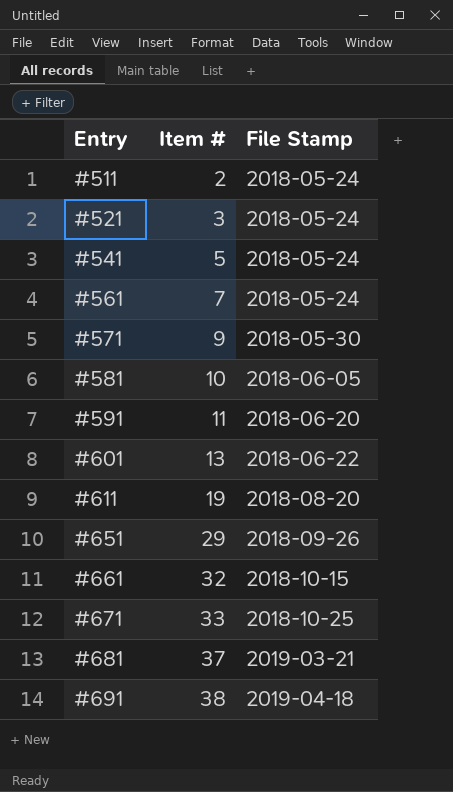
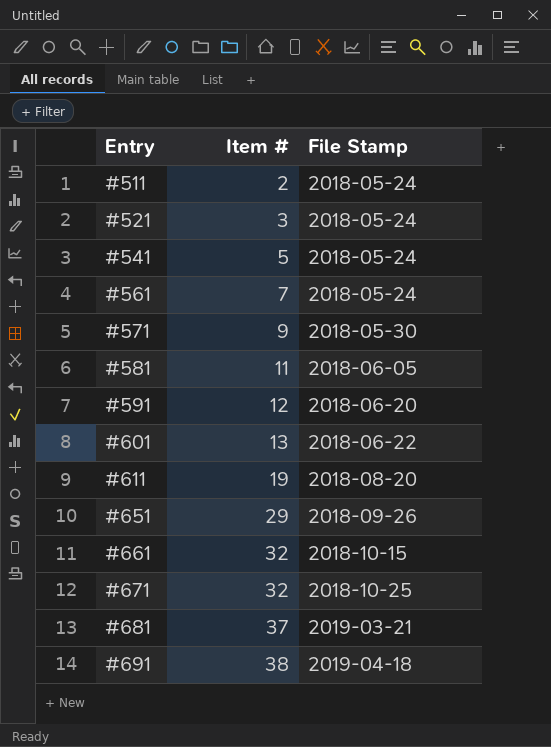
#581 | Item #: 10 -> 11
#591 | Item #: 11 -> 12
#671 | Item #: 33 -> 32

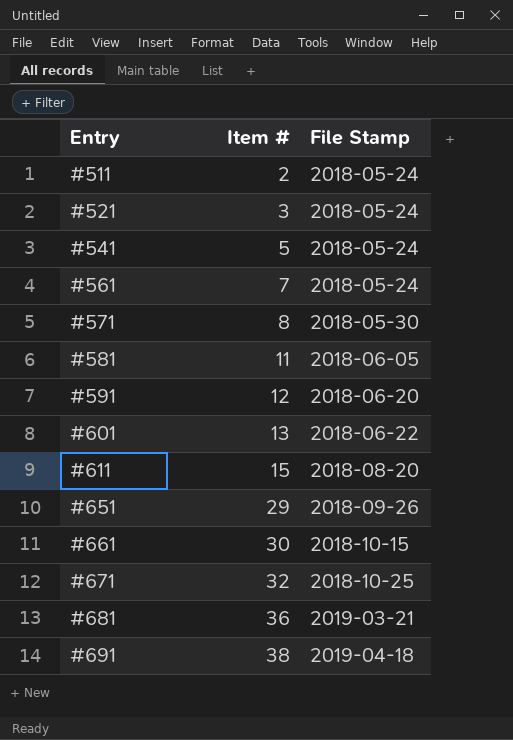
#571 | Item #: 9 -> 8
#611 | Item #: 19 -> 15
#661 | Item #: 32 -> 30
#681 | Item #: 37 -> 36

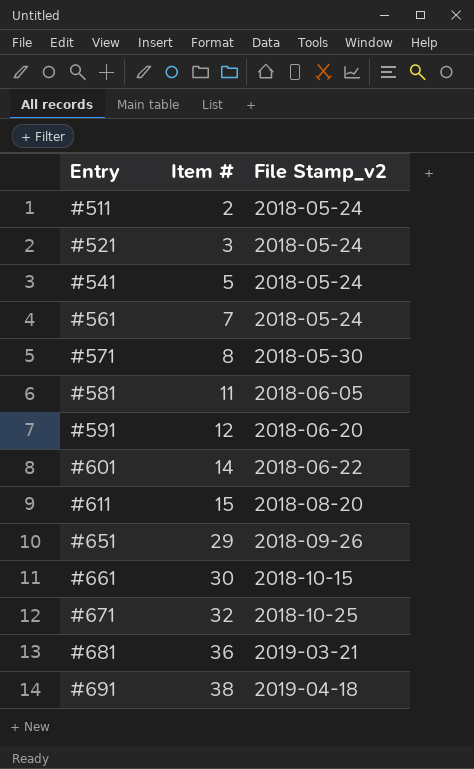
column name: File Stamp -> File Stamp_v2
#601 | Item #: 13 -> 14

